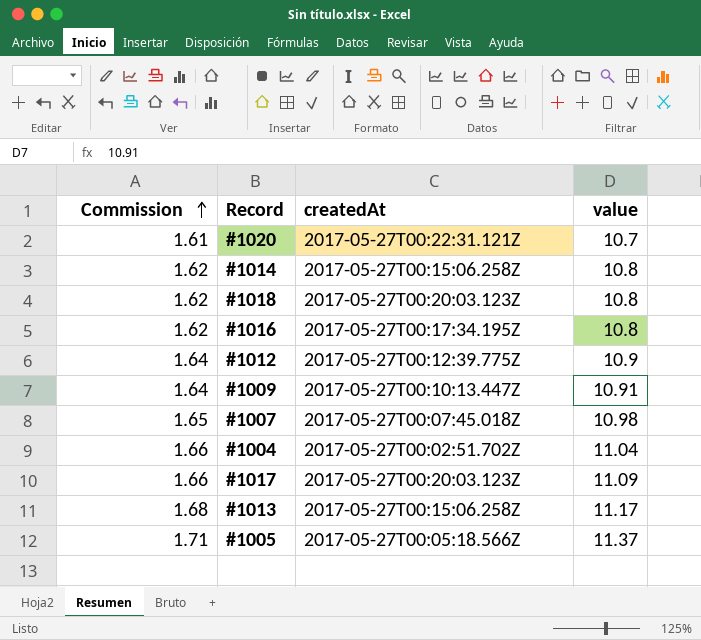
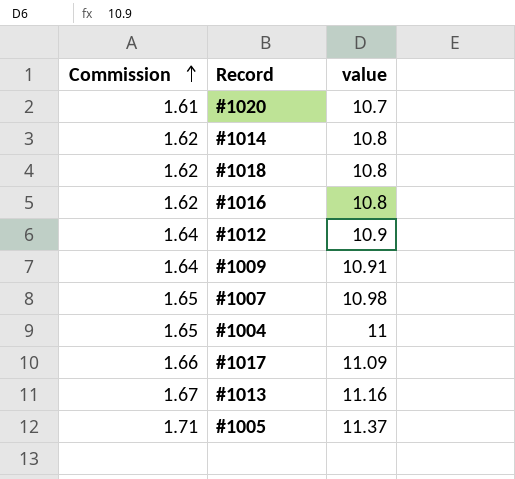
column createdAt | position: 3 -> none
#1004 | Commission: 1.66 -> 1.65
#1004 | value: 11.04 -> 11
#1013 | Commission: 1.68 -> 1.67
#1013 | value: 11.17 -> 11.16

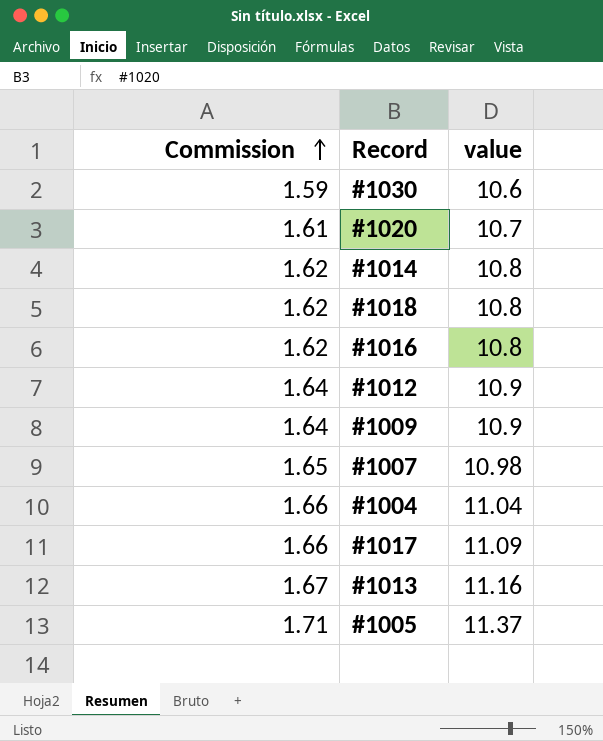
row #1030: none -> 1.59 | 10.6
#1009 | value: 10.91 -> 10.9
#1004 | Commission: 1.65 -> 1.66
#1004 | value: 11 -> 11.04

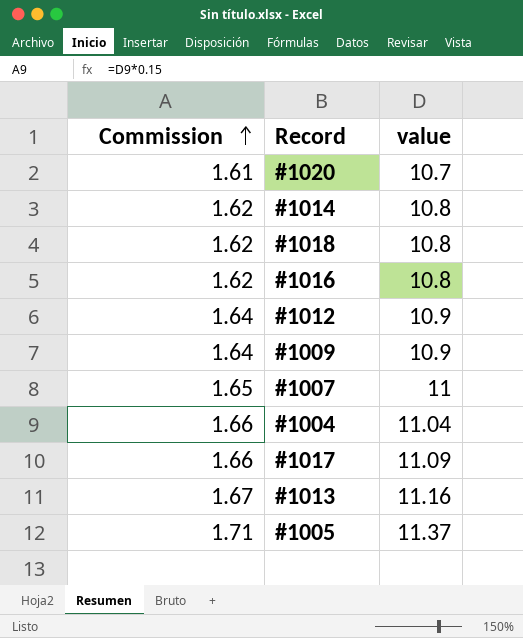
row #1030: 1.59 | 10.6 -> none
#1007 | value: 10.98 -> 11

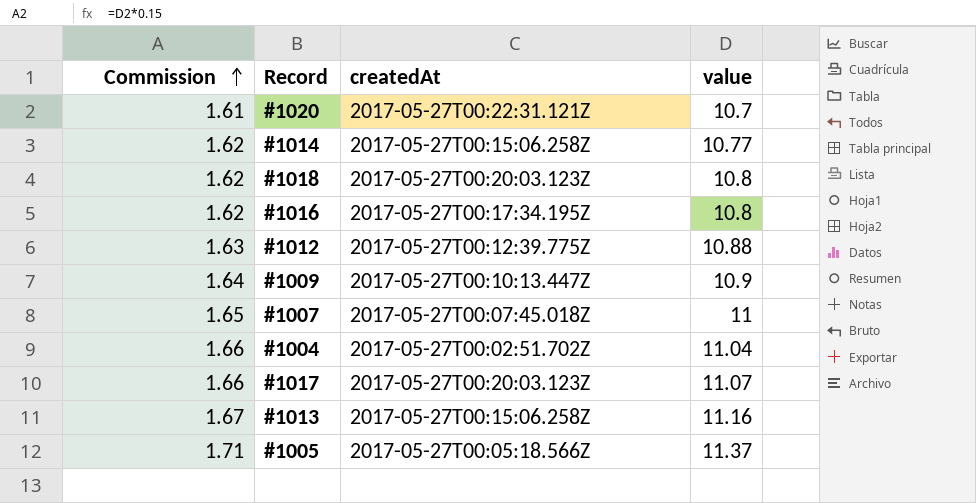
column createdAt | position: none -> 3
#1014 | value: 10.8 -> 10.77
#1012 | Commission: 1.64 -> 1.63
#1012 | value: 10.9 -> 10.88
#1017 | value: 11.09 -> 11.07

